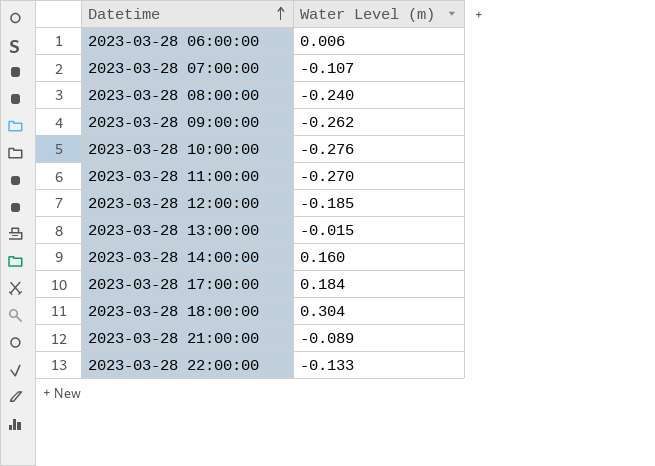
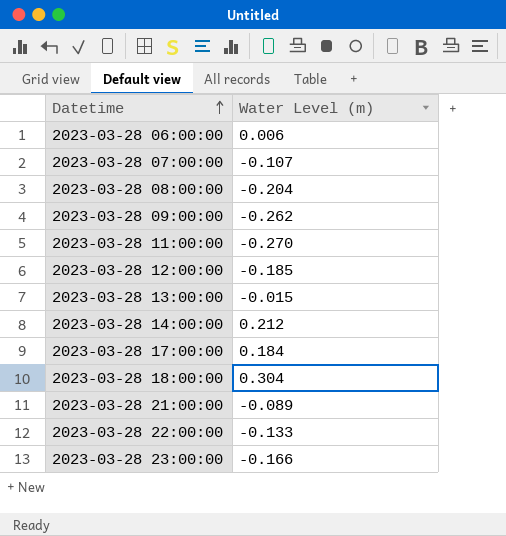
row 2023-03-28 10:00:00: -0.276 -> none
2023-03-28 08:00:00 | Water Level (m): -0.240 -> -0.204
2023-03-28 14:00:00 | Water Level (m): 0.160 -> 0.212
row 2023-03-28 23:00:00: none -> -0.166

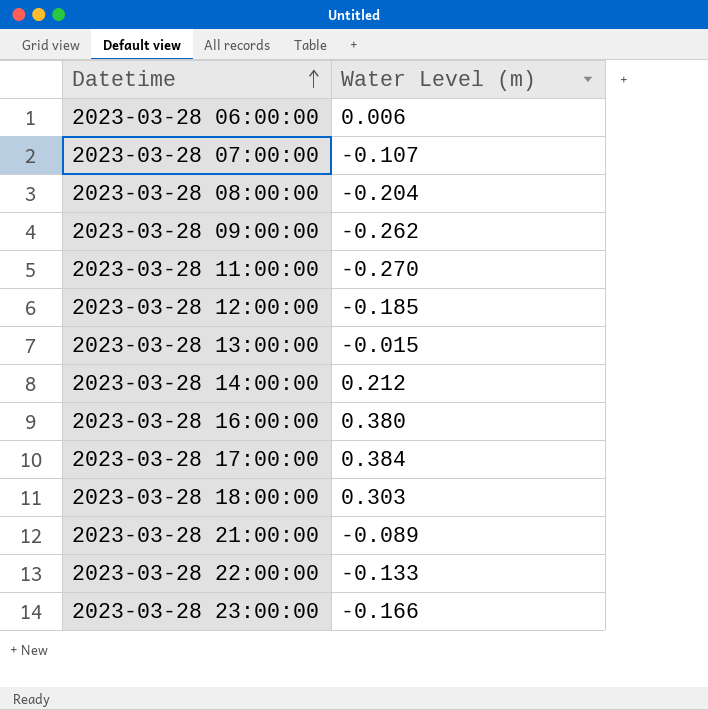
row 2023-03-28 16:00:00: none -> 0.380
2023-03-28 17:00:00 | Water Level (m): 0.184 -> 0.384
2023-03-28 18:00:00 | Water Level (m): 0.304 -> 0.303

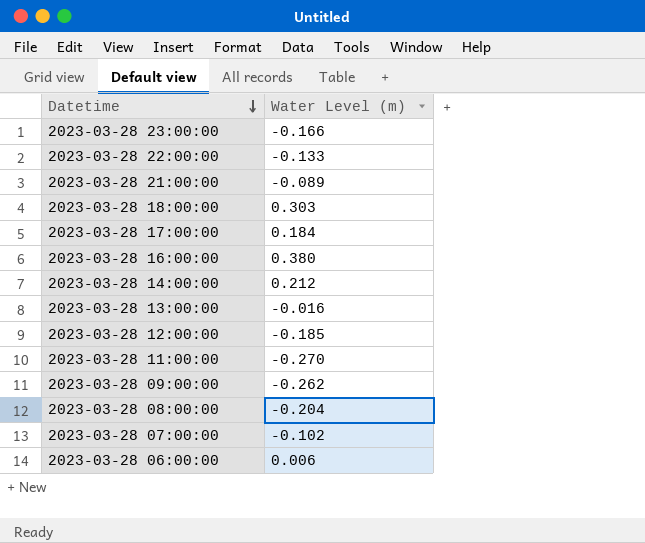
row order: Datetime ascending -> Datetime descending
2023-03-28 17:00:00 | Water Level (m): 0.384 -> 0.184
2023-03-28 13:00:00 | Water Level (m): -0.015 -> -0.016
2023-03-28 07:00:00 | Water Level (m): -0.107 -> -0.102

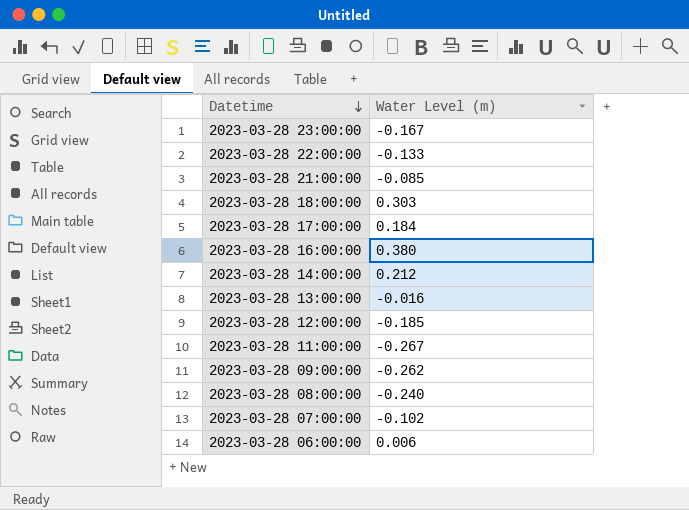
2023-03-28 23:00:00 | Water Level (m): -0.166 -> -0.167
2023-03-28 21:00:00 | Water Level (m): -0.089 -> -0.085
2023-03-28 11:00:00 | Water Level (m): -0.270 -> -0.267
2023-03-28 08:00:00 | Water Level (m): -0.204 -> -0.240

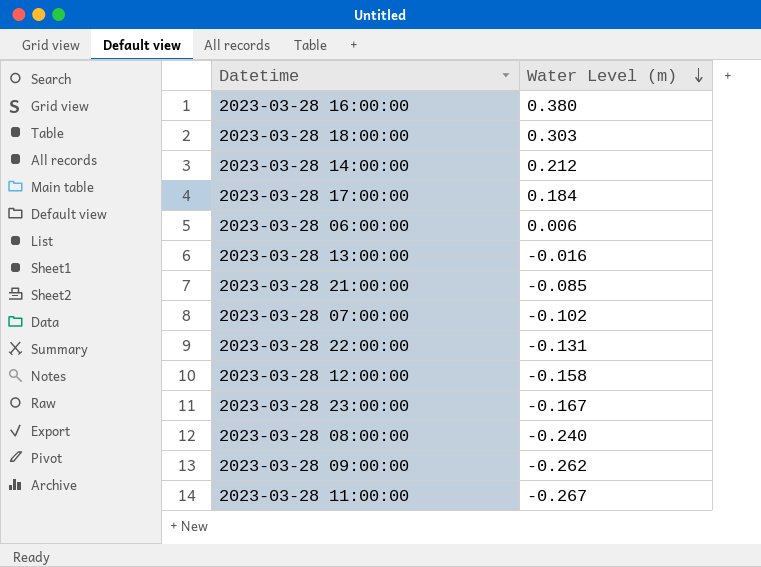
row order: Datetime descending -> Water Level (m) descending
2023-03-28 22:00:00 | Water Level (m): -0.133 -> -0.131
2023-03-28 12:00:00 | Water Level (m): -0.185 -> -0.158

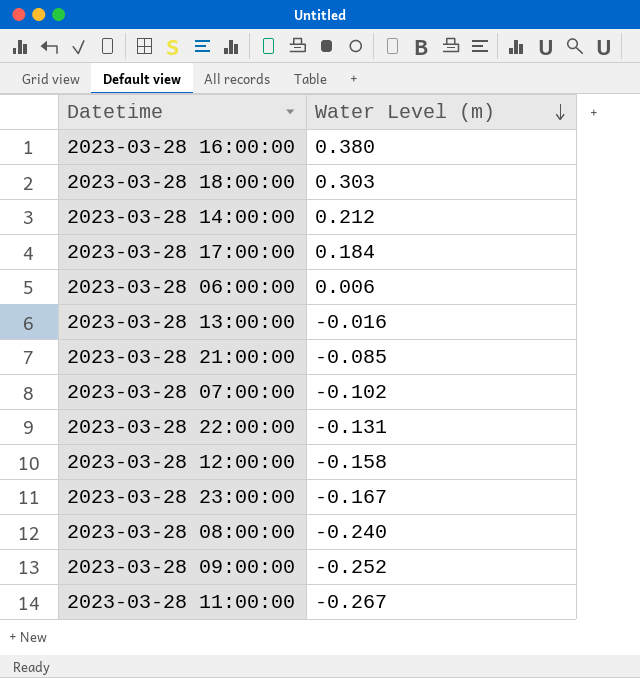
2023-03-28 09:00:00 | Water Level (m): -0.262 -> -0.252

